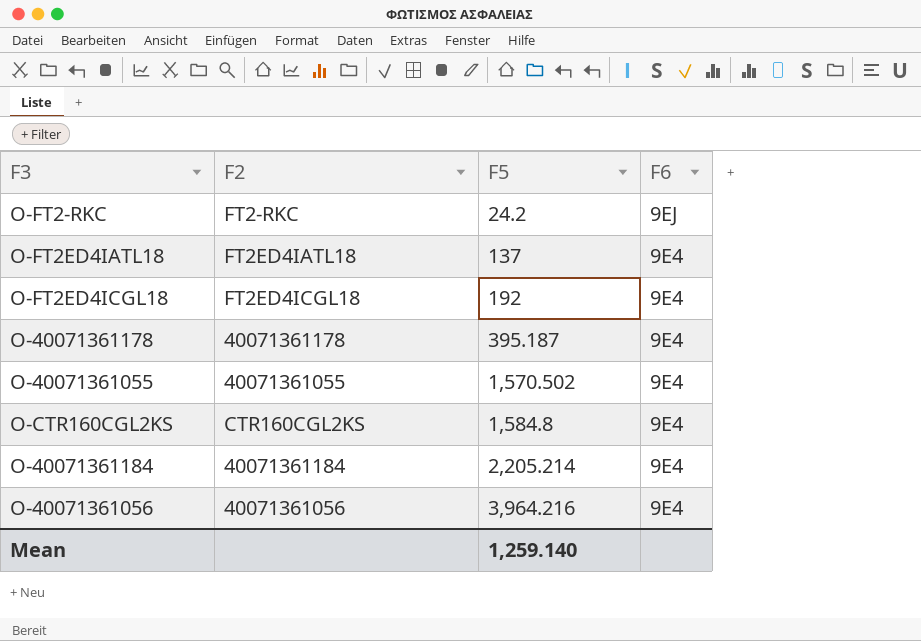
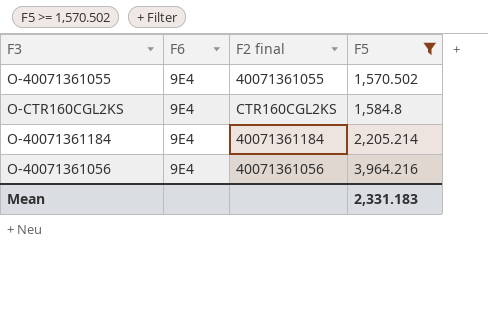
filter: none -> F5 >= 1,570.502
column F6 | position: 4 -> 2
column name: F2 -> F2 final
Mean | F5: 1,259.140 -> 2,331.183

